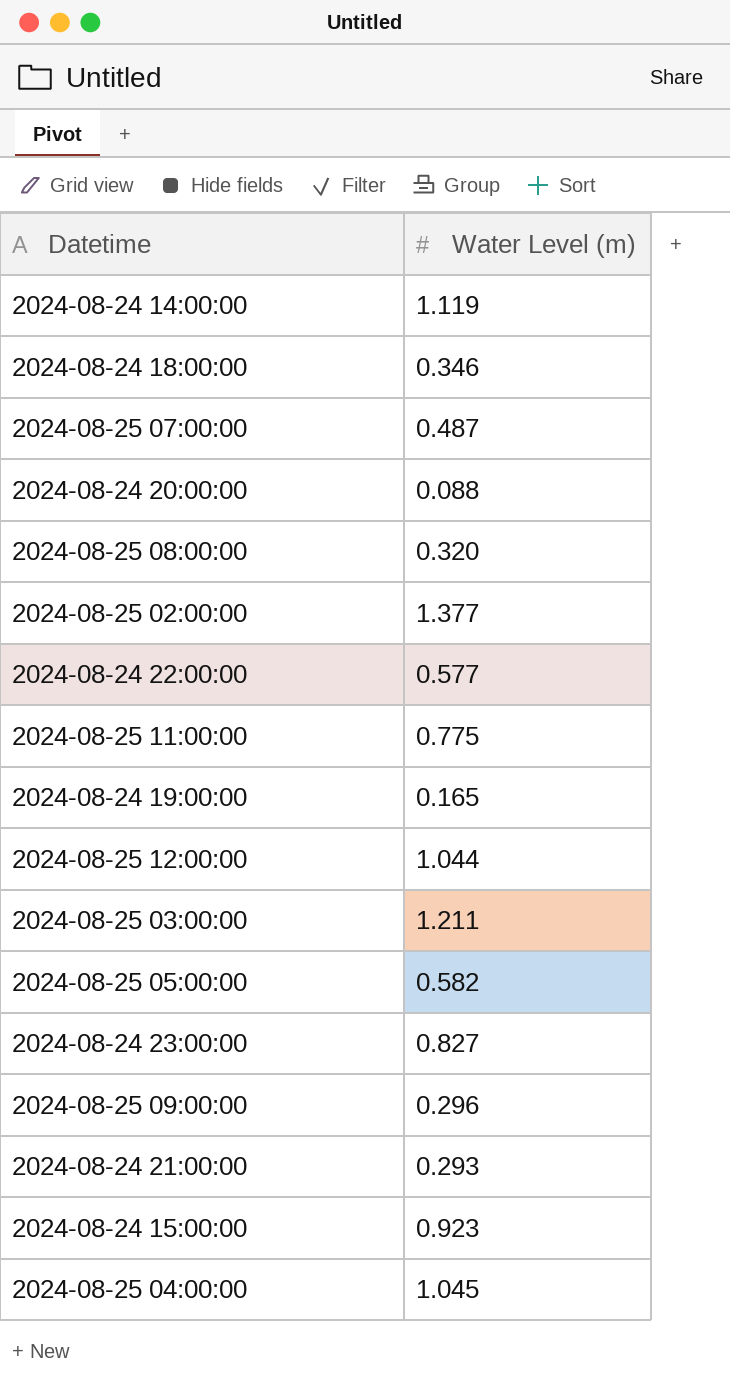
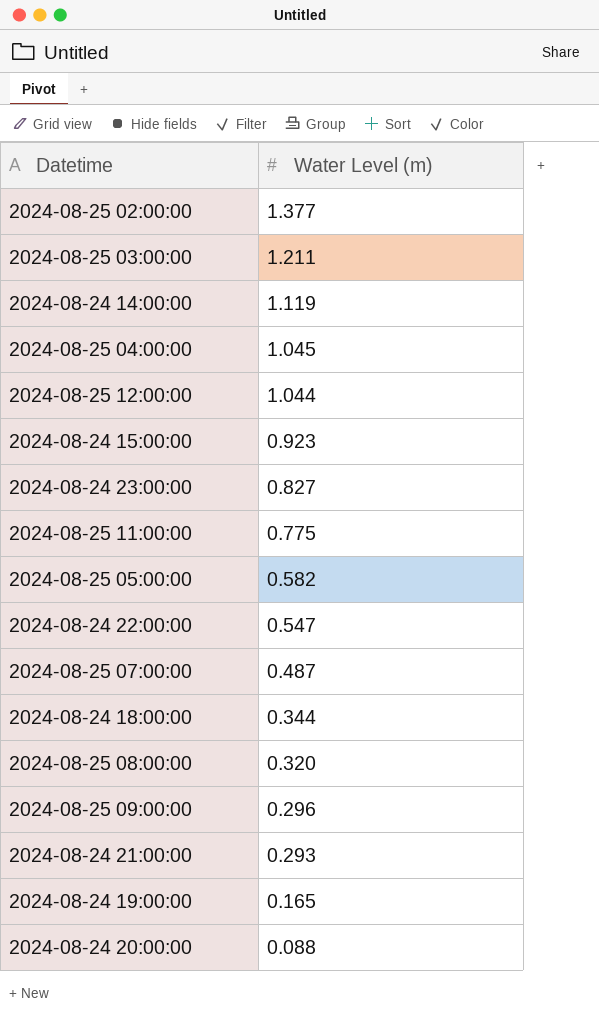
row order: none -> Water Level (m) descending
2024-08-24 22:00:00 | Water Level (m): 0.577 -> 0.547
2024-08-24 18:00:00 | Water Level (m): 0.346 -> 0.344

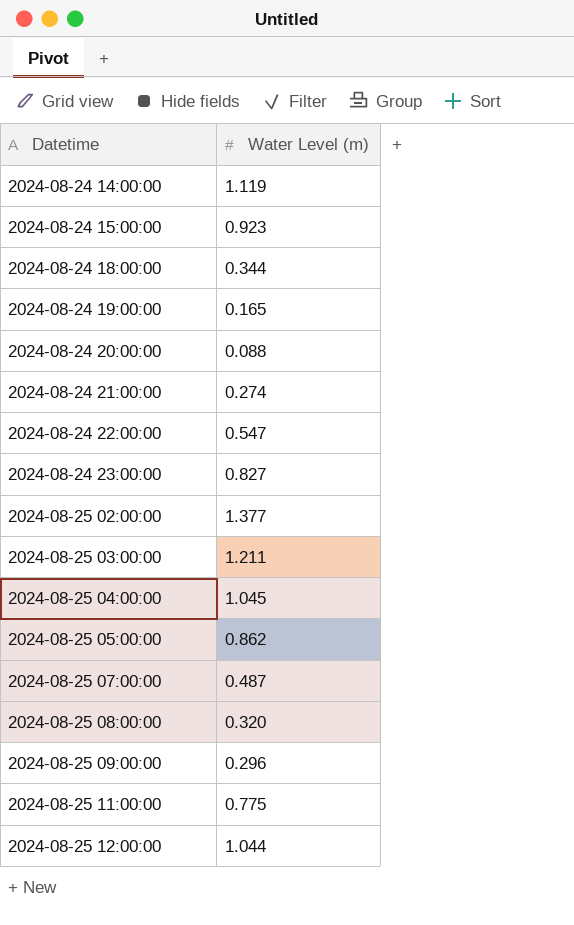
row order: Water Level (m) descending -> Datetime ascending
2024-08-24 21:00:00 | Water Level (m): 0.293 -> 0.274
2024-08-25 05:00:00 | Water Level (m): 0.582 -> 0.862

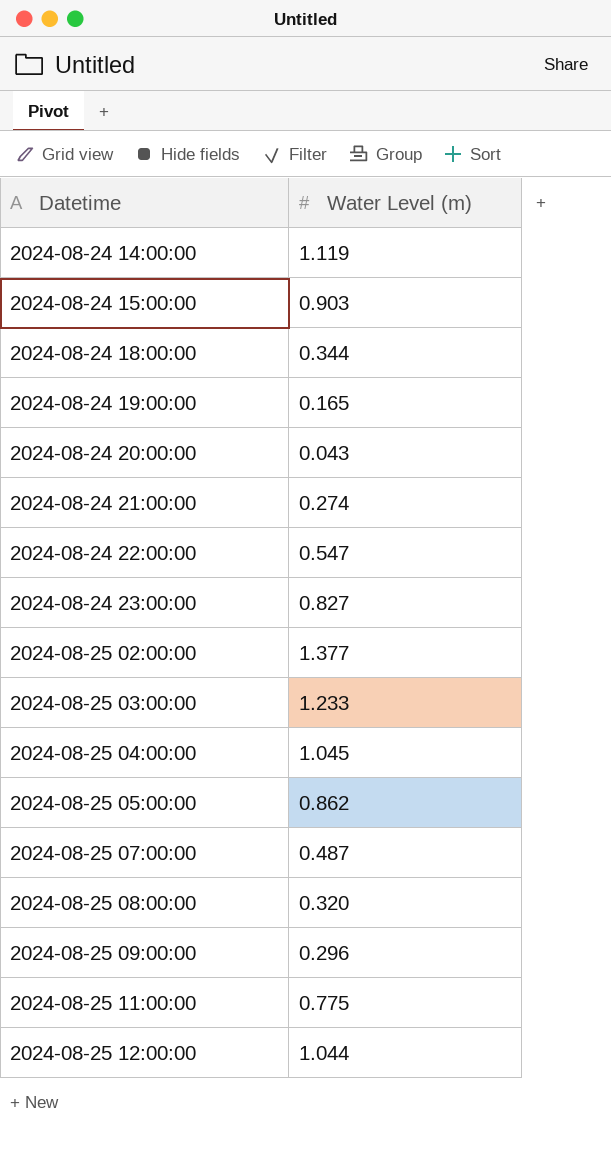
2024-08-24 15:00:00 | Water Level (m): 0.923 -> 0.903
2024-08-24 20:00:00 | Water Level (m): 0.088 -> 0.043
2024-08-25 03:00:00 | Water Level (m): 1.211 -> 1.233

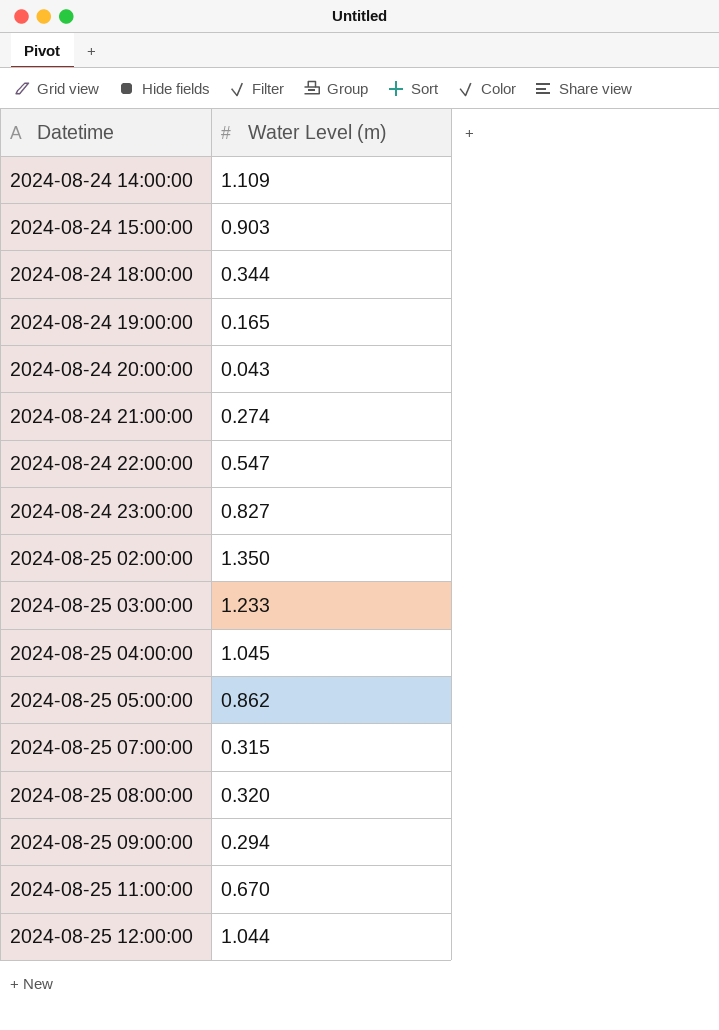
2024-08-24 14:00:00 | Water Level (m): 1.119 -> 1.109
2024-08-25 02:00:00 | Water Level (m): 1.377 -> 1.350
2024-08-25 07:00:00 | Water Level (m): 0.487 -> 0.315
2024-08-25 09:00:00 | Water Level (m): 0.296 -> 0.294
2024-08-25 11:00:00 | Water Level (m): 0.775 -> 0.670

